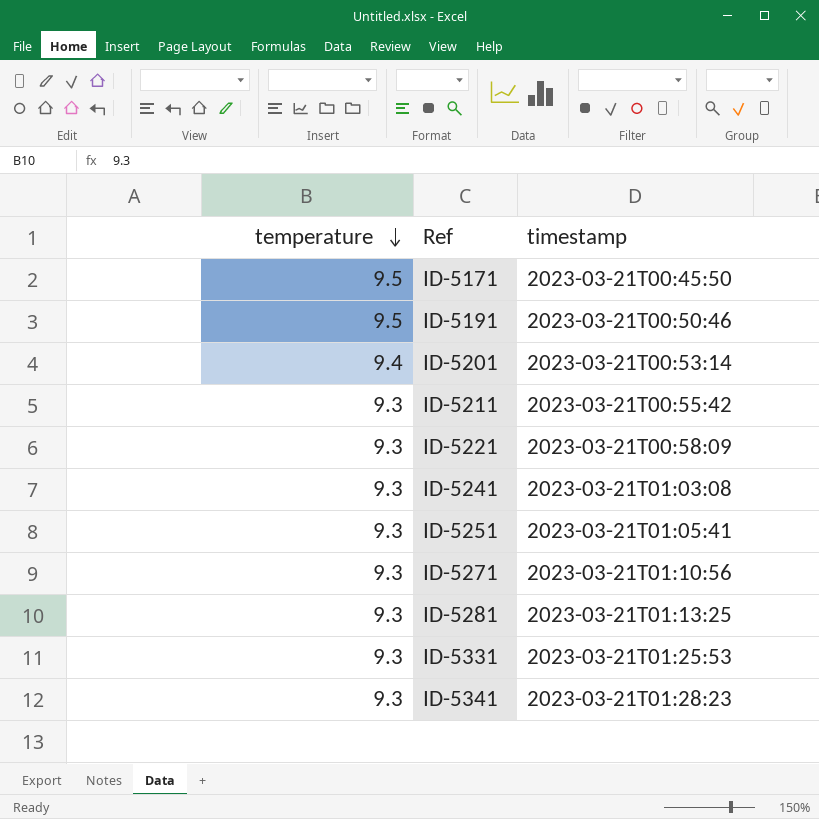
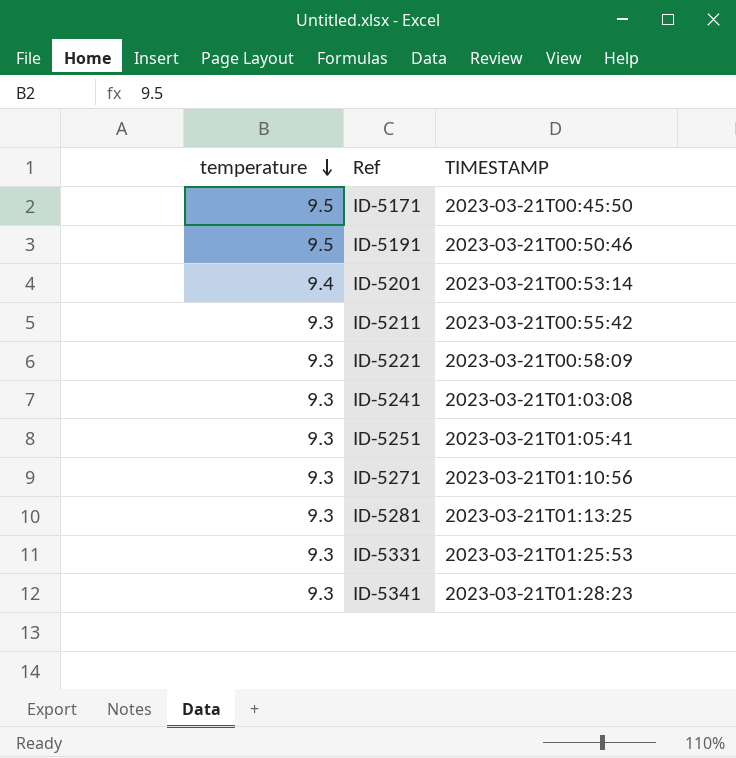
column name: timestamp -> TIMESTAMP

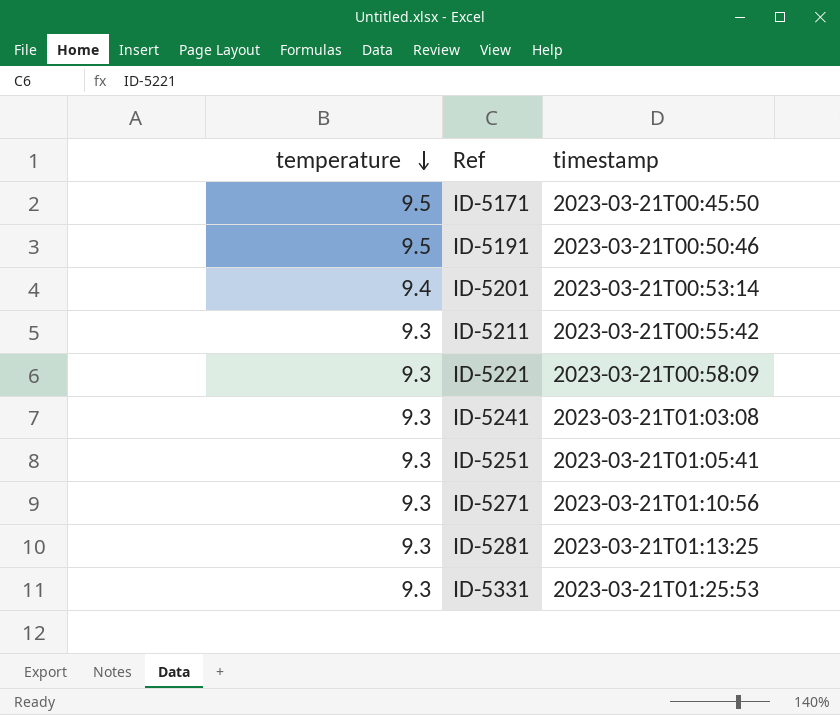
column name: TIMESTAMP -> timestamp
row ID-5341: 9.3 | 2023-03-21T01:28:23 -> none

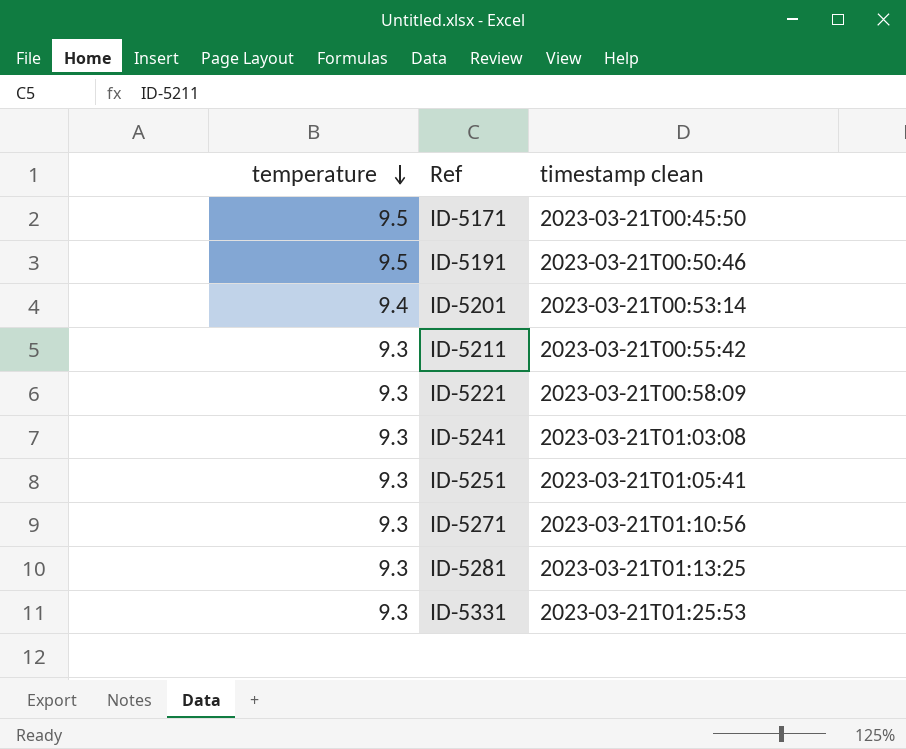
column name: timestamp -> timestamp clean

